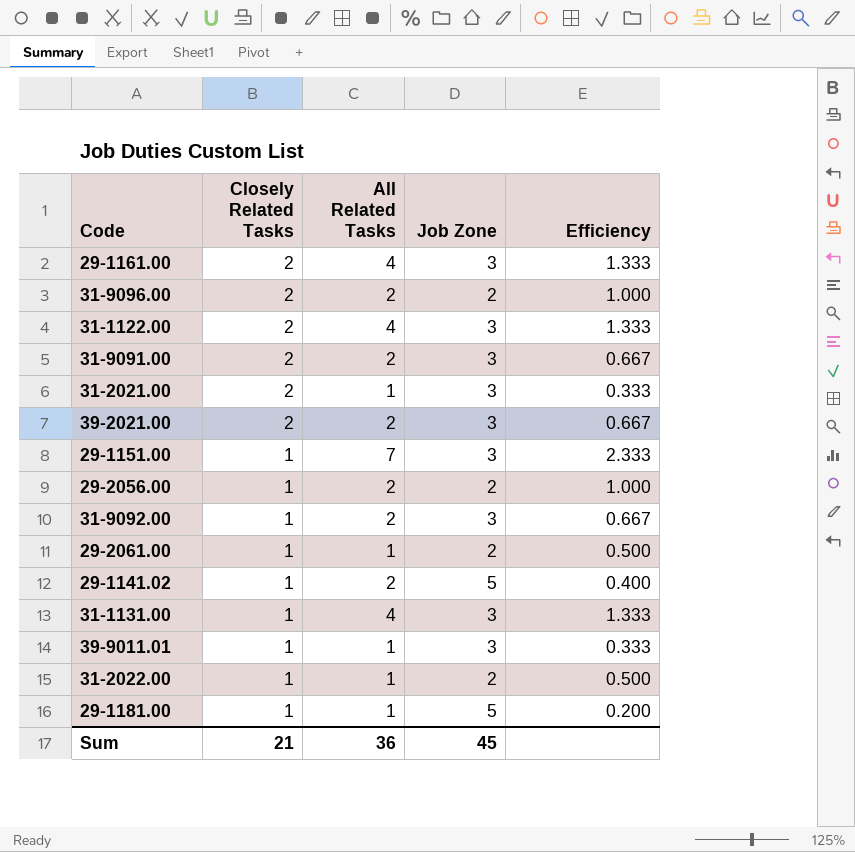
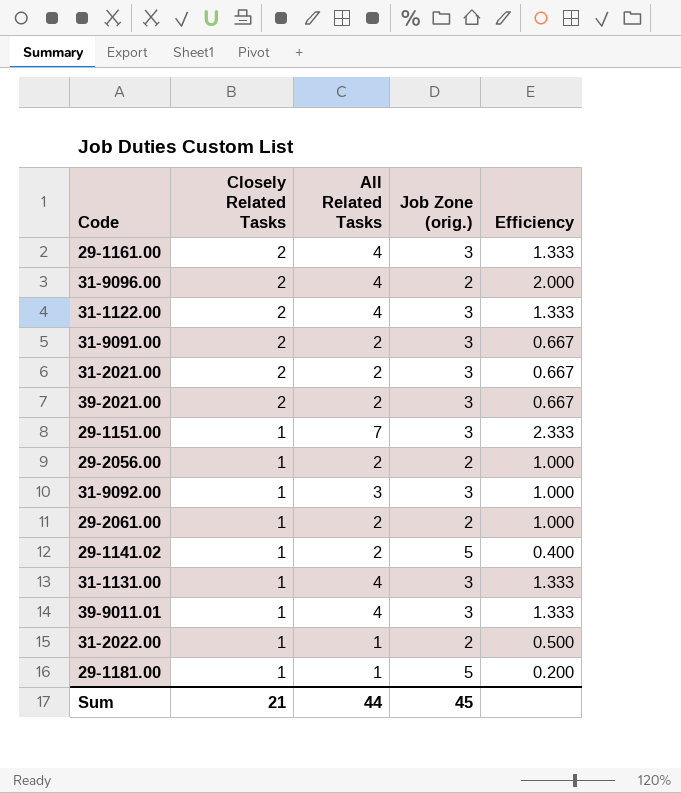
column name: Job Zone -> Job Zone (orig.)
31-9096.00 | All Related Tasks: 2 -> 4
31-9096.00 | Efficiency: 1.000 -> 2.000
31-2021.00 | All Related Tasks: 1 -> 2
31-2021.00 | Efficiency: 0.333 -> 0.667
31-9092.00 | All Related Tasks: 2 -> 3
31-9092.00 | Efficiency: 0.667 -> 1.000
29-2061.00 | All Related Tasks: 1 -> 2
29-2061.00 | Efficiency: 0.500 -> 1.000
39-9011.01 | All Related Tasks: 1 -> 4
39-9011.01 | Efficiency: 0.333 -> 1.333
Sum | All Related Tasks: 36 -> 44

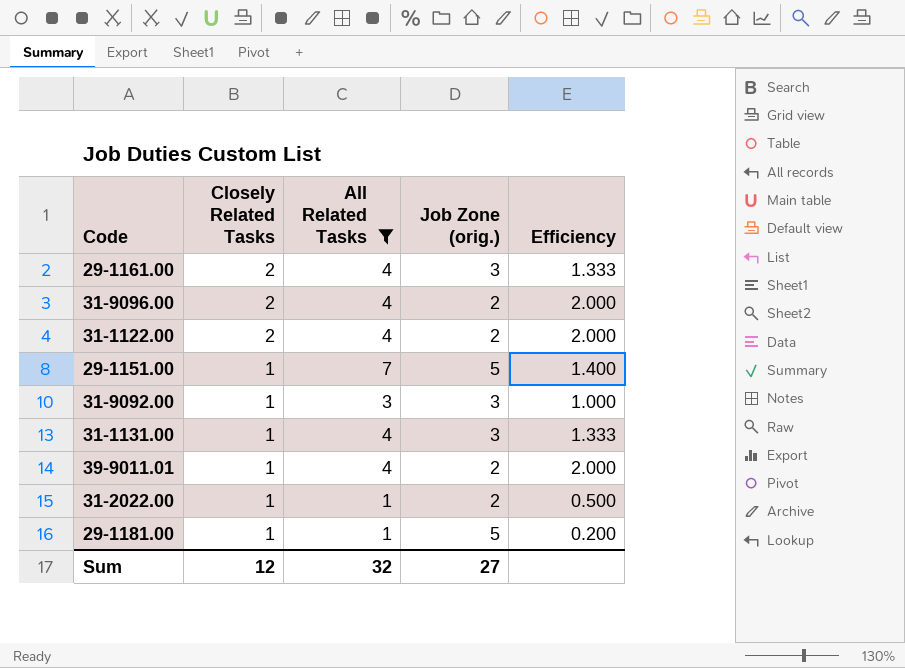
filter: none -> All Related Tasks != 2
31-1122.00 | Job Zone (orig.): 3 -> 2
31-1122.00 | Efficiency: 1.333 -> 2.000
29-1151.00 | Job Zone (orig.): 3 -> 5
29-1151.00 | Efficiency: 2.333 -> 1.400
39-9011.01 | Job Zone (orig.): 3 -> 2
39-9011.01 | Efficiency: 1.333 -> 2.000
Sum | Closely Related Tasks: 21 -> 12
Sum | All Related Tasks: 44 -> 32
Sum | Job Zone (orig.): 45 -> 27

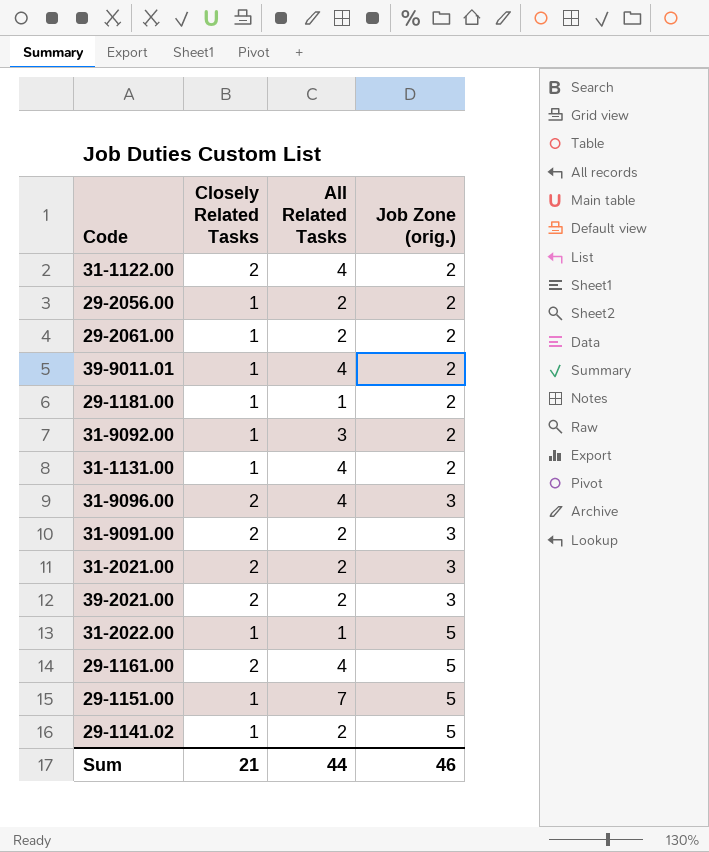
filter: All Related Tasks != 2 -> none
row order: Closely Related Tasks descending -> Job Zone (orig.) ascending
column Efficiency | formula: [All Related Tasks] / [Job Zone (orig.)] -> none
29-1181.00 | Job Zone (orig.): 5 -> 2
31-9092.00 | Job Zone (orig.): 3 -> 2
31-1131.00 | Job Zone (orig.): 3 -> 2
31-9096.00 | Job Zone (orig.): 2 -> 3
31-2022.00 | Job Zone (orig.): 2 -> 5
29-1161.00 | Job Zone (orig.): 3 -> 5
Sum | Closely Related Tasks: 12 -> 21
Sum | All Related Tasks: 32 -> 44
Sum | Job Zone (orig.): 27 -> 46

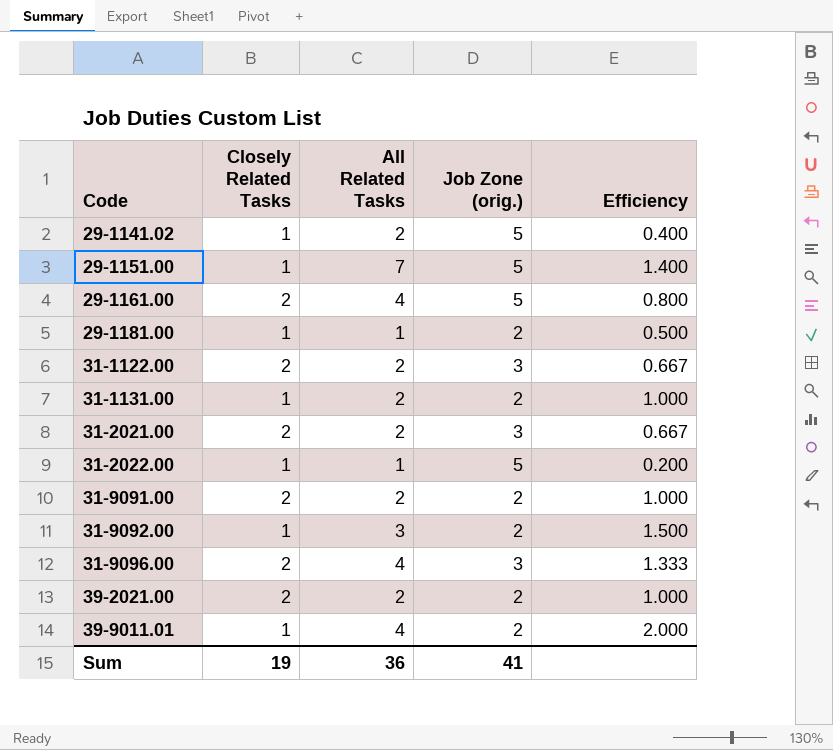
row order: Job Zone (orig.) ascending -> Code ascending
column Efficiency | formula: none -> [All Related Tasks] / [Job Zone (orig.)]
row 29-2056.00: 1 | 2 | 2 -> none
row 29-2061.00: 1 | 2 | 2 -> none
31-1122.00 | All Related Tasks: 4 -> 2
31-1122.00 | Job Zone (orig.): 2 -> 3
31-1131.00 | All Related Tasks: 4 -> 2
31-9091.00 | Job Zone (orig.): 3 -> 2
39-2021.00 | Job Zone (orig.): 3 -> 2
Sum | Closely Related Tasks: 21 -> 19
Sum | All Related Tasks: 44 -> 36
Sum | Job Zone (orig.): 46 -> 41

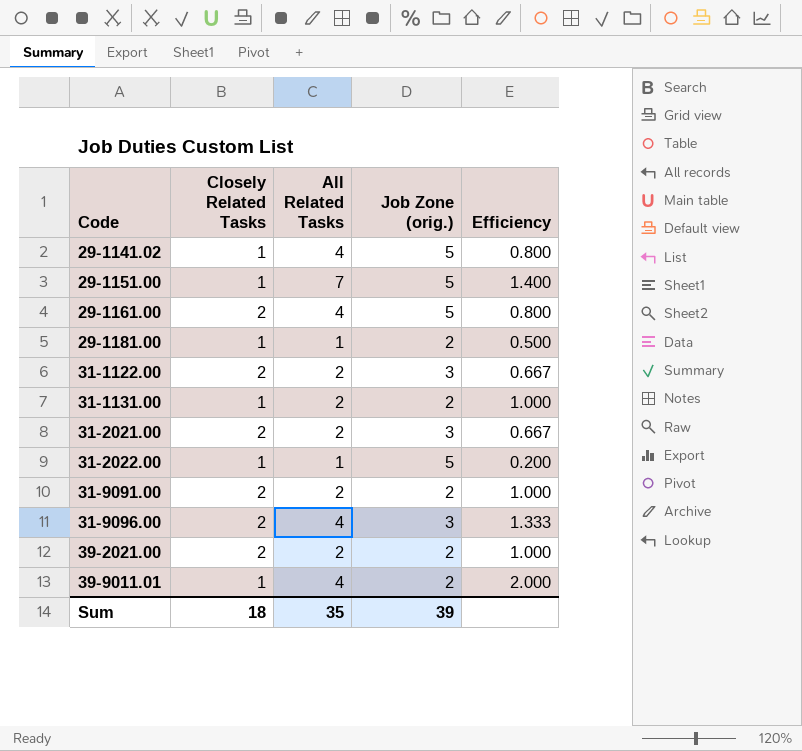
row 31-9092.00: 1 | 3 | 2 | 1.500 -> none
29-1141.02 | All Related Tasks: 2 -> 4
29-1141.02 | Efficiency: 0.400 -> 0.800
Sum | Closely Related Tasks: 19 -> 18
Sum | All Related Tasks: 36 -> 35
Sum | Job Zone (orig.): 41 -> 39

